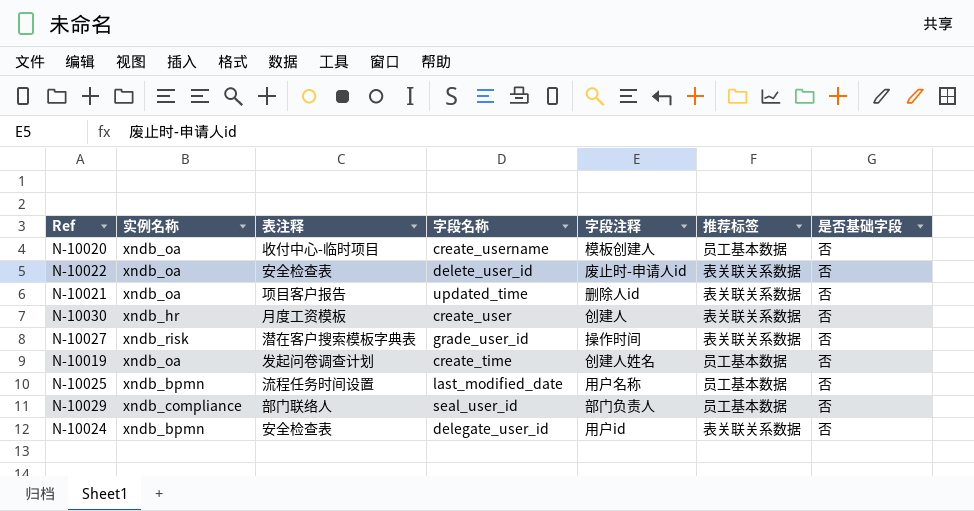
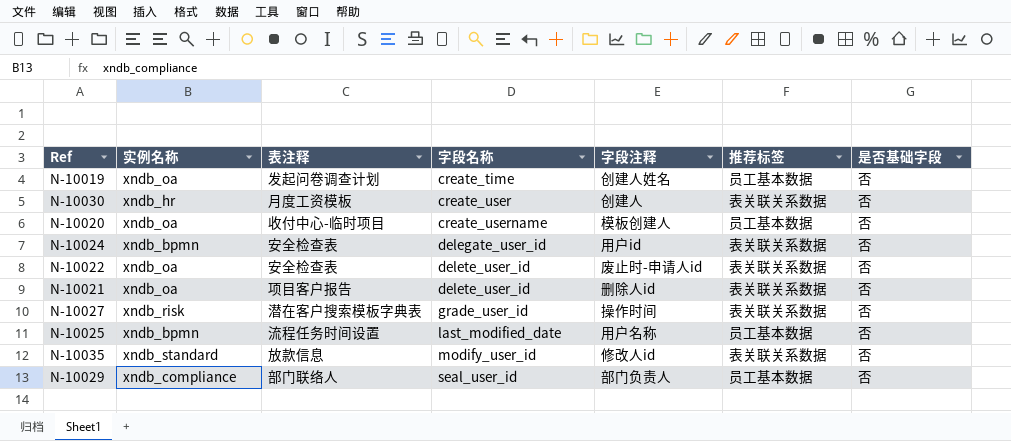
row order: none -> 字段名称 ascending
N-10021 | 字段名称: updated_time -> delete_user_id
row N-10035: none -> xndb_standard | 放款信息 | modify_user_id | 修改人id | 表关联关系数据 | 否

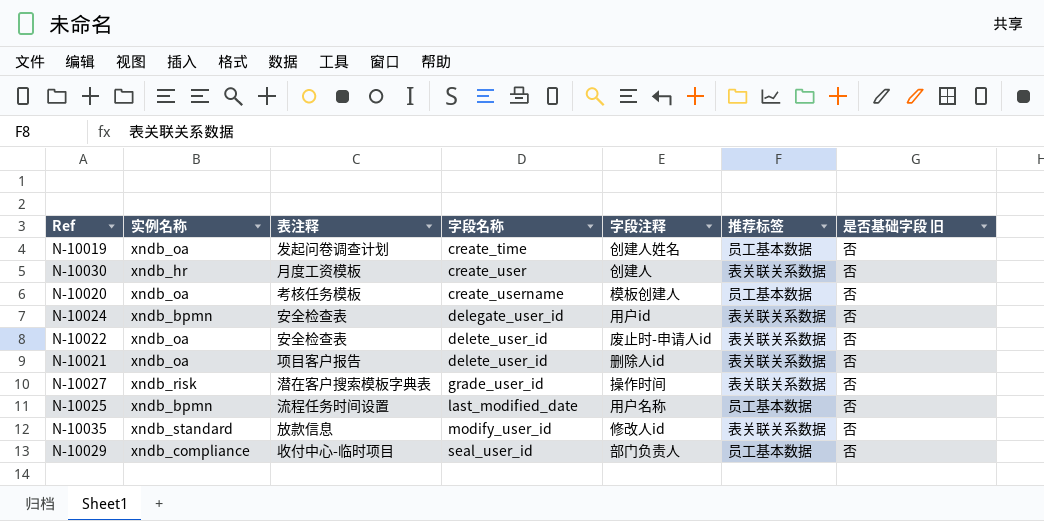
column name: 是否基础字段 -> 是否基础字段 旧
N-10020 | 表注释: 收付中心-临时项目 -> 考核任务模板
N-10029 | 表注释: 部门联络人 -> 收付中心-临时项目

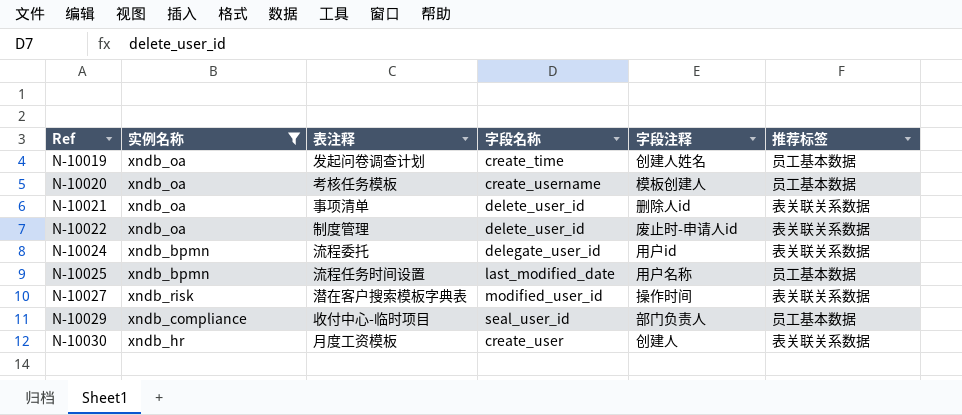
filter: none -> 实例名称 != xndb_standard
row order: 字段名称 ascending -> Ref ascending
column 是否基础字段 旧 | position: 7 -> none
N-10021 | 表注释: 项目客户报告 -> 事项清单
N-10022 | 表注释: 安全检查表 -> 制度管理
N-10024 | 表注释: 安全检查表 -> 流程委托
N-10027 | 字段名称: grade_user_id -> modified_user_id

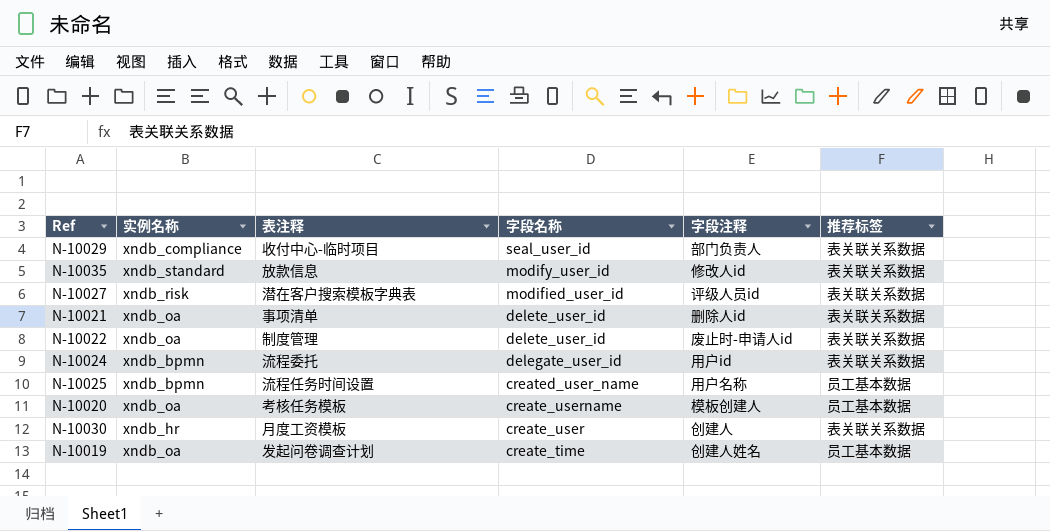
filter: 实例名称 != xndb_standard -> none
row order: Ref ascending -> 字段名称 descending
N-10029 | 推荐标签: 员工基本数据 -> 表关联关系数据
N-10027 | 字段注释: 操作时间 -> 评级人员id
N-10025 | 字段名称: last_modified_date -> created_user_name

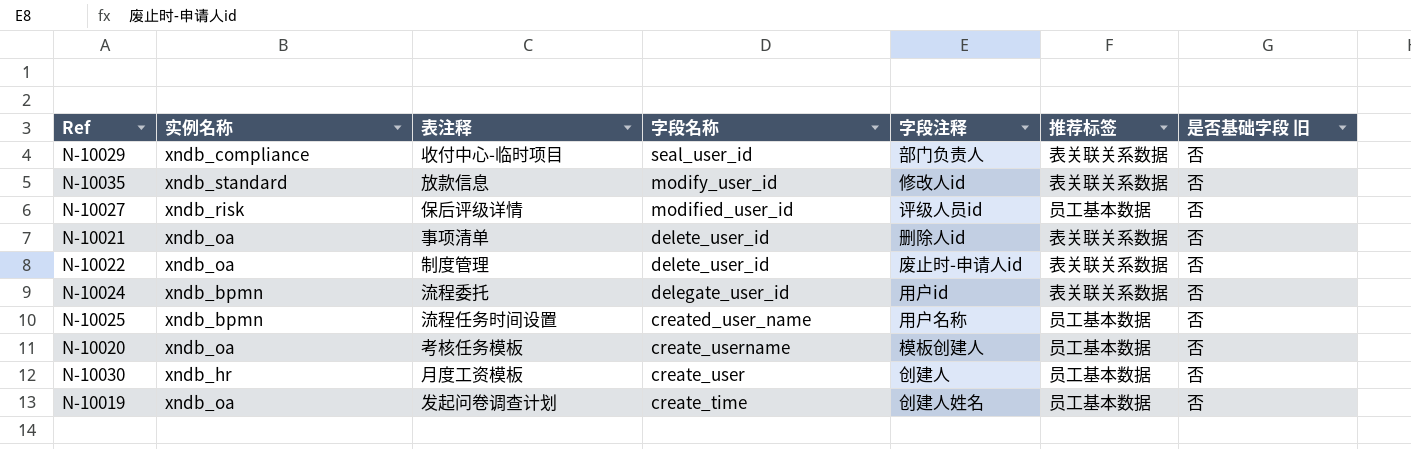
column 是否基础字段 旧 | position: none -> 7
N-10027 | 表注释: 潜在客户搜索模板字典表 -> 保后评级详情
N-10027 | 推荐标签: 表关联关系数据 -> 员工基本数据
N-10030 | 推荐标签: 表关联关系数据 -> 员工基本数据

